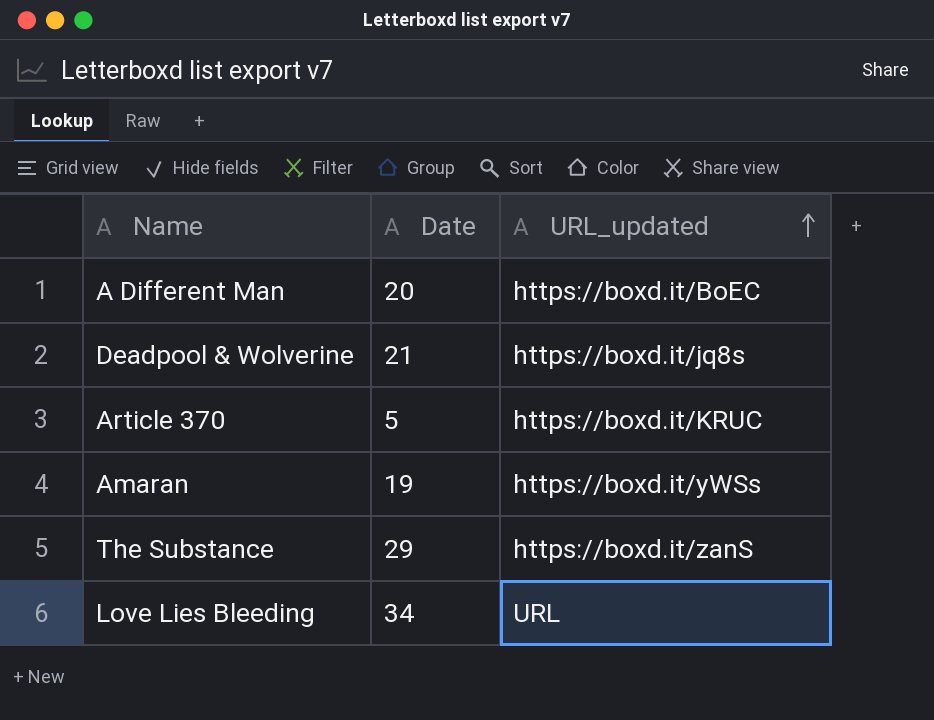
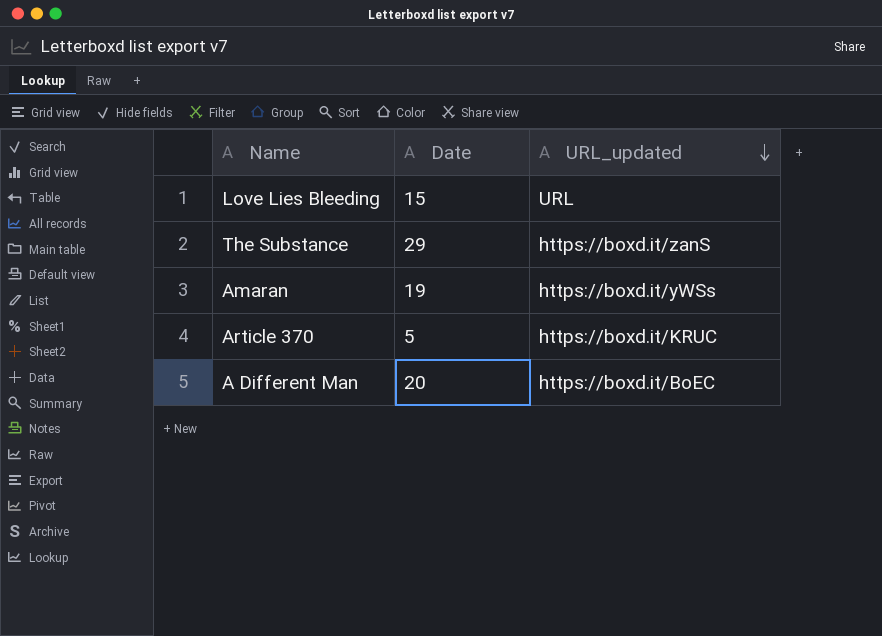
row order: URL_updated ascending -> URL_updated descending
row Deadpool & Wolverine: 21 | https://boxd.it/jq8s -> none
Love Lies Bleeding | Date: 34 -> 15

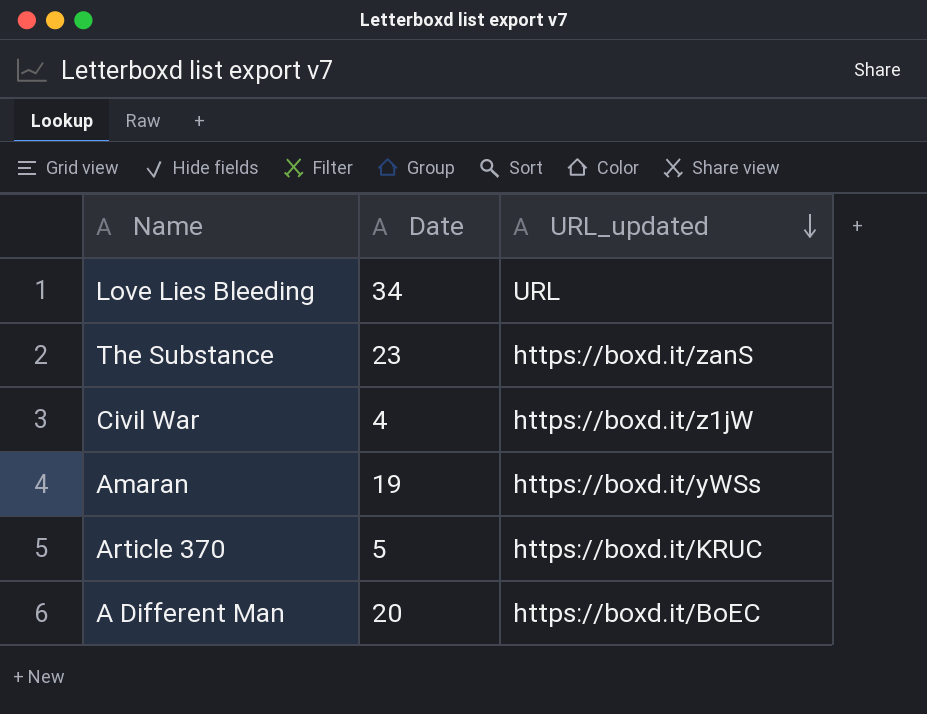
Love Lies Bleeding | Date: 15 -> 34
The Substance | Date: 29 -> 23
row Civil War: none -> 4 | https://boxd.it/z1jW

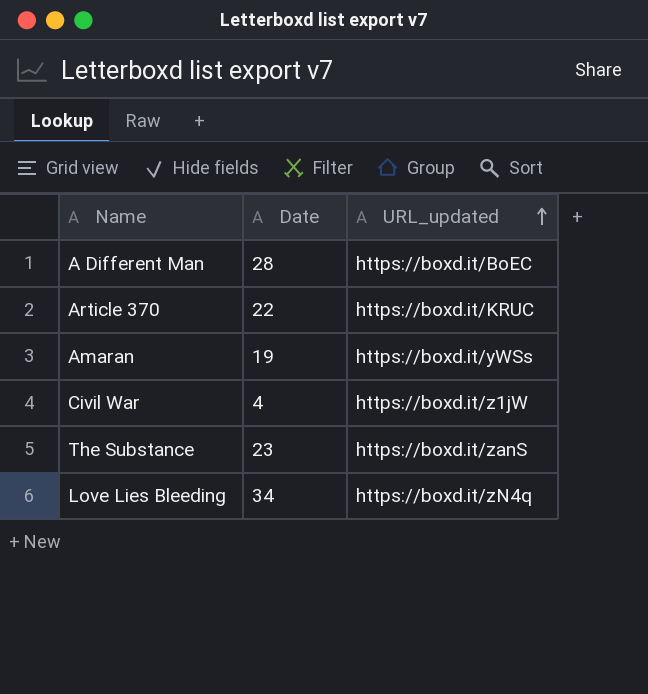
row order: URL_updated descending -> URL_updated ascending
A Different Man | Date: 20 -> 28
Article 370 | Date: 5 -> 22
Love Lies Bleeding | URL_updated: URL -> https://boxd.it/zN4q

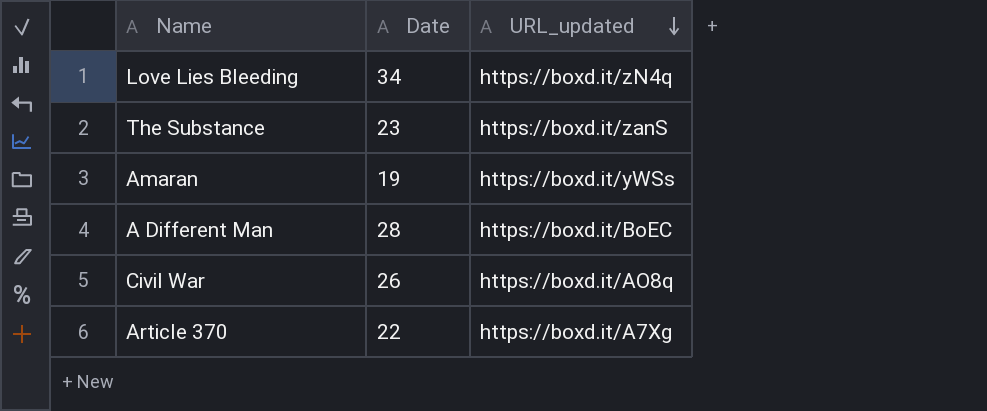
row order: URL_updated ascending -> URL_updated descending
Civil War | Date: 4 -> 26
Civil War | URL_updated: https://boxd.it/z1jW -> https://boxd.it/AO8q
Article 370 | URL_updated: https://boxd.it/KRUC -> https://boxd.it/A7Xg

